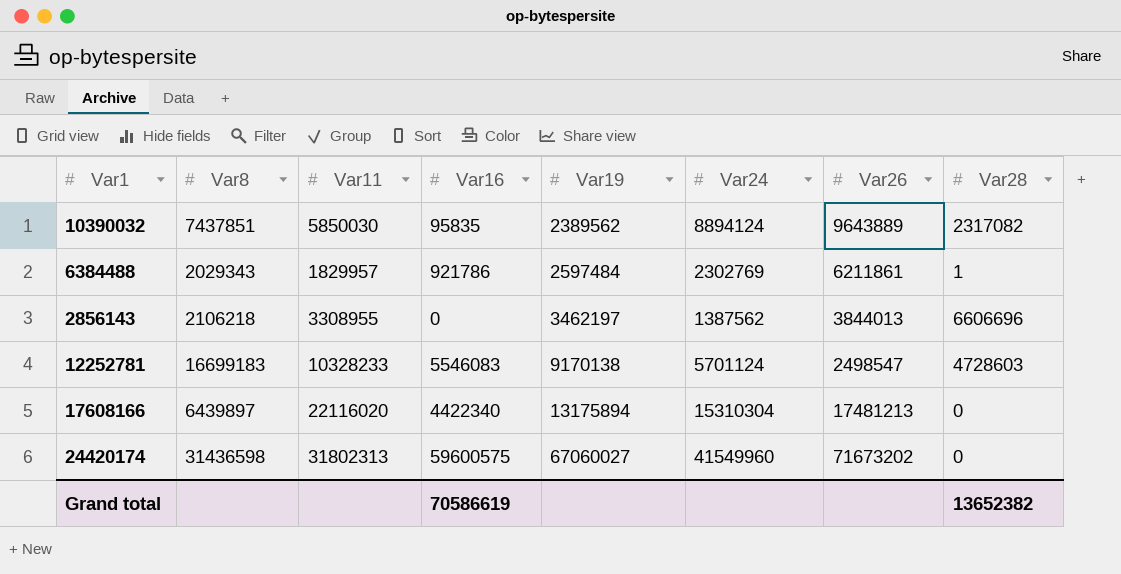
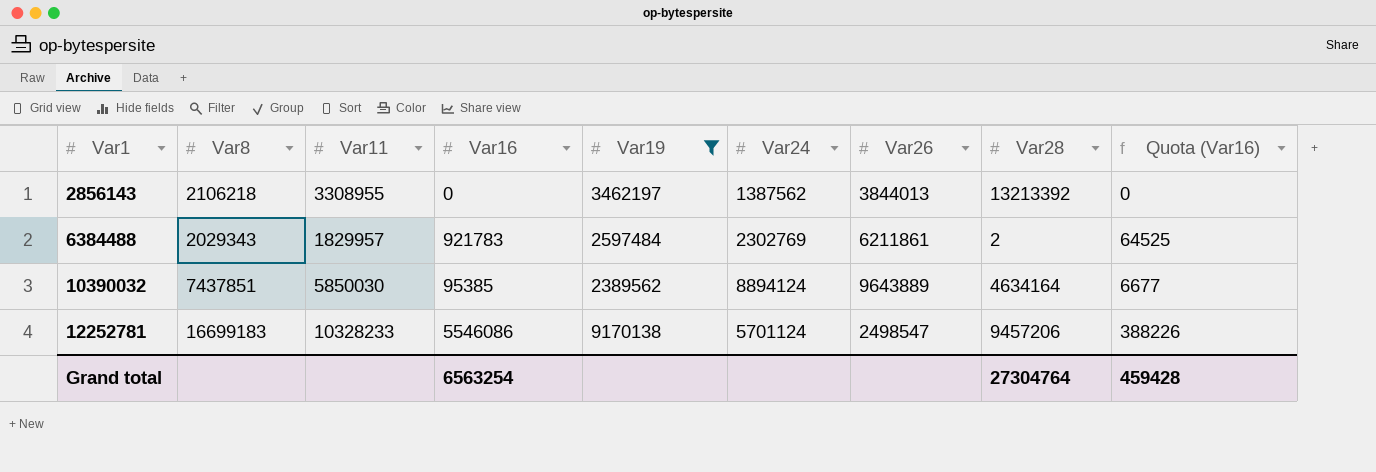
filter: none -> Var19 <= 9170138
row order: Var19 ascending -> Var1 ascending
column Quota (Var16) | formula: none -> [Var16] * 0.07
2856143 | Var28: 6606696 -> 13213392
6384488 | Var16: 921786 -> 921783
6384488 | Var28: 1 -> 2
10390032 | Var16: 95835 -> 95385
10390032 | Var28: 2317082 -> 4634164
12252781 | Var16: 5546083 -> 5546086
12252781 | Var28: 4728603 -> 9457206
Grand total | Var16: 70586619 -> 6563254
Grand total | Var28: 13652382 -> 27304764

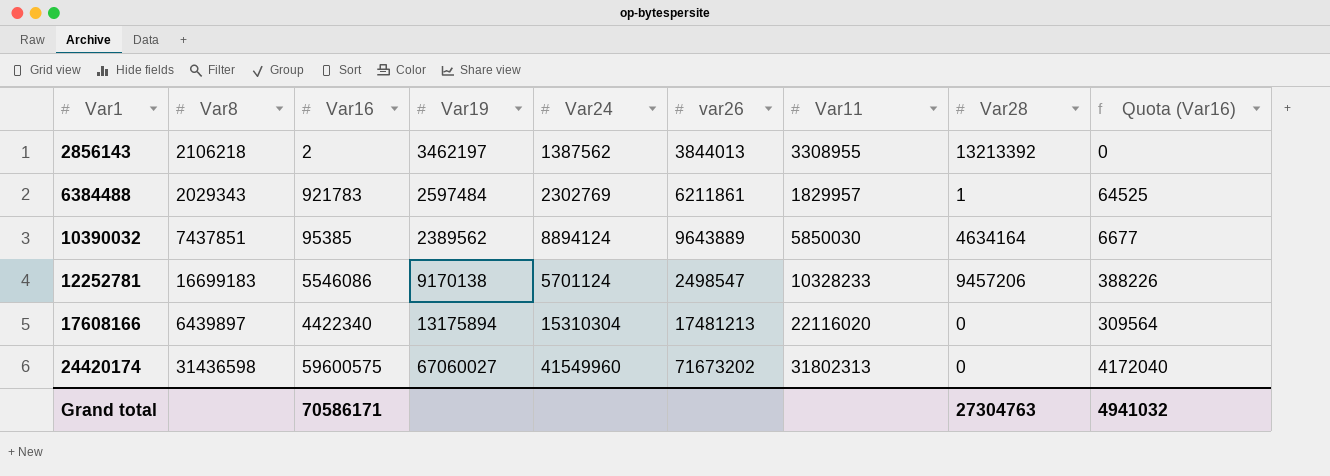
filter: Var19 <= 9170138 -> none
column name: Var26 -> var26
column Var11 | position: 3 -> 7
2856143 | Var16: 0 -> 2
6384488 | Var28: 2 -> 1
Grand total | Var16: 6563254 -> 70586171
Grand total | Var28: 27304764 -> 27304763
Grand total | Quota (Var16): 459428 -> 4941032

